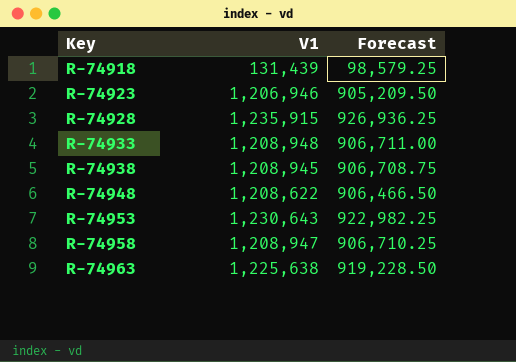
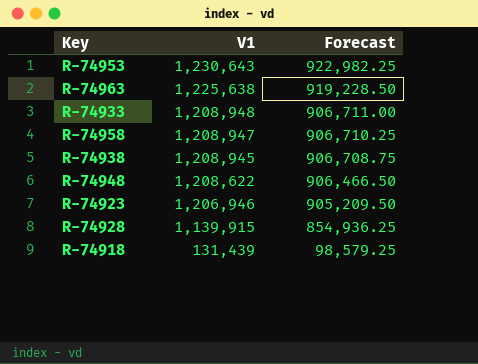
row order: Key ascending -> V1 descending
R-74928 | V1: 1,235,915 -> 1,139,915
R-74928 | Forecast: 926,936.25 -> 854,936.25

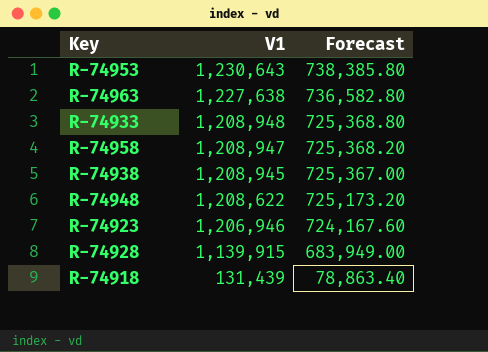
column Forecast | formula: [V1] * 0.75 -> [V1] * 0.6
R-74963 | V1: 1,225,638 -> 1,227,638

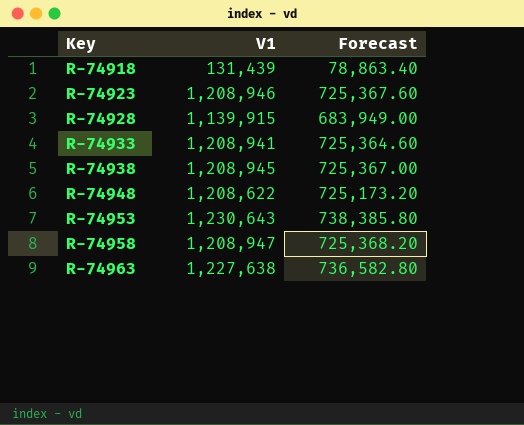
row order: V1 descending -> Key ascending
R-74923 | V1: 1,206,946 -> 1,208,946
R-74923 | Forecast: 724,167.60 -> 725,367.60
R-74933 | V1: 1,208,948 -> 1,208,941
R-74933 | Forecast: 725,368.80 -> 725,364.60

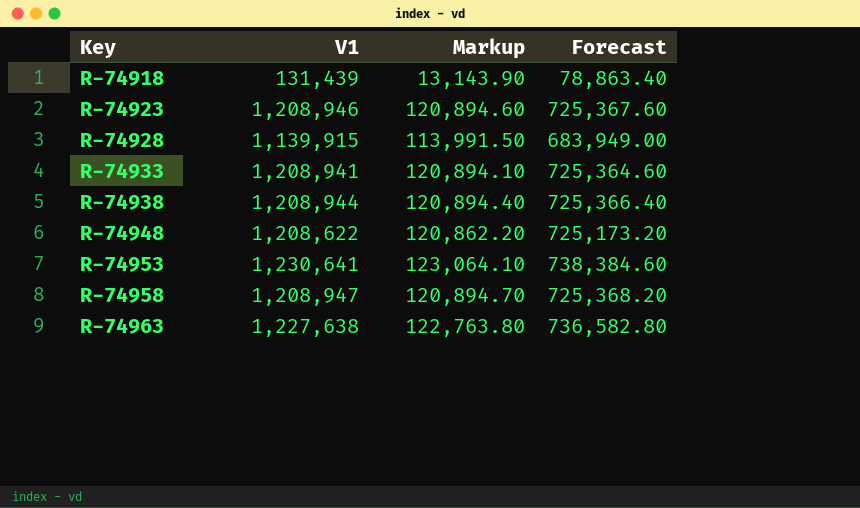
column Markup | formula: none -> [V1] * 0.1
R-74938 | V1: 1,208,945 -> 1,208,944
R-74938 | Forecast: 725,367.00 -> 725,366.40
R-74953 | V1: 1,230,643 -> 1,230,641
R-74953 | Forecast: 738,385.80 -> 738,384.60

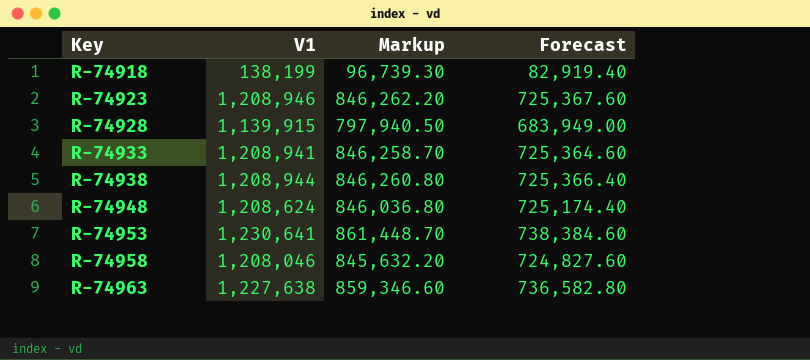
column Markup | formula: [V1] * 0.1 -> [V1] * 0.7
R-74918 | V1: 131,439 -> 138,199
R-74918 | Forecast: 78,863.40 -> 82,919.40
R-74948 | V1: 1,208,622 -> 1,208,624
R-74948 | Forecast: 725,173.20 -> 725,174.40
R-74958 | V1: 1,208,947 -> 1,208,046
R-74958 | Forecast: 725,368.20 -> 724,827.60

